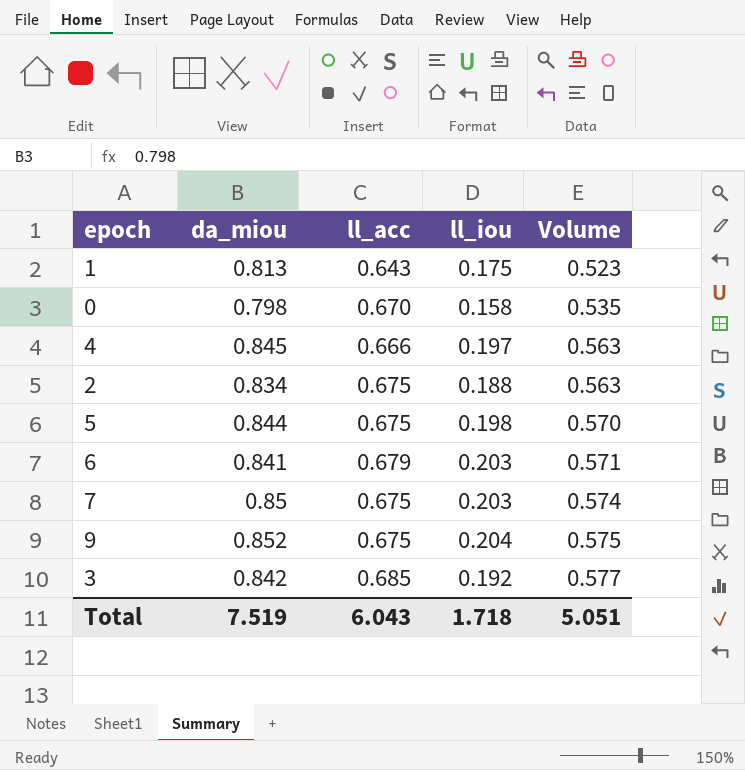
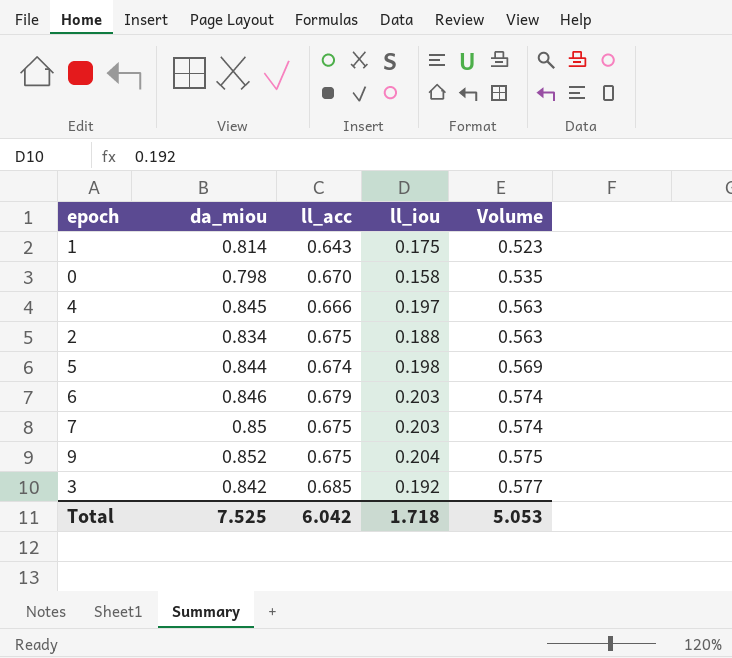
1 | da_miou: 0.813 -> 0.814
5 | ll_acc: 0.675 -> 0.674
5 | Volume: 0.570 -> 0.569
6 | da_miou: 0.841 -> 0.846
6 | Volume: 0.571 -> 0.574
Total | da_miou: 7.519 -> 7.525
Total | ll_acc: 6.043 -> 6.042
Total | Volume: 5.051 -> 5.053

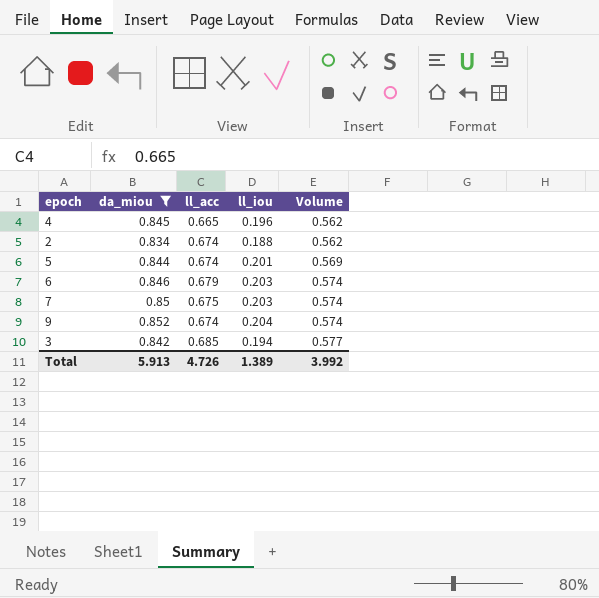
filter: none -> da_miou >= 0.834
4 | ll_acc: 0.666 -> 0.665
4 | ll_iou: 0.197 -> 0.196
4 | Volume: 0.563 -> 0.562
2 | ll_acc: 0.675 -> 0.674
2 | Volume: 0.563 -> 0.562
5 | ll_iou: 0.198 -> 0.201
9 | ll_acc: 0.675 -> 0.674
9 | Volume: 0.575 -> 0.574
3 | ll_iou: 0.192 -> 0.194
Total | da_miou: 7.525 -> 5.913
Total | ll_acc: 6.042 -> 4.726
Total | ll_iou: 1.718 -> 1.389
Total | Volume: 5.053 -> 3.992

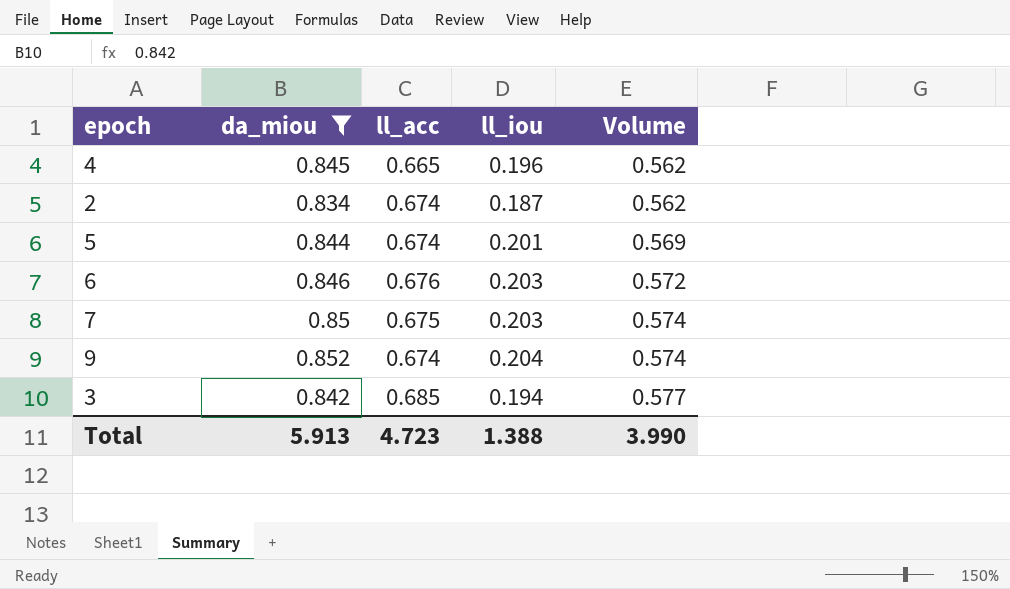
2 | ll_iou: 0.188 -> 0.187
6 | ll_acc: 0.679 -> 0.676
6 | Volume: 0.574 -> 0.572
Total | ll_acc: 4.726 -> 4.723
Total | ll_iou: 1.389 -> 1.388
Total | Volume: 3.992 -> 3.990

